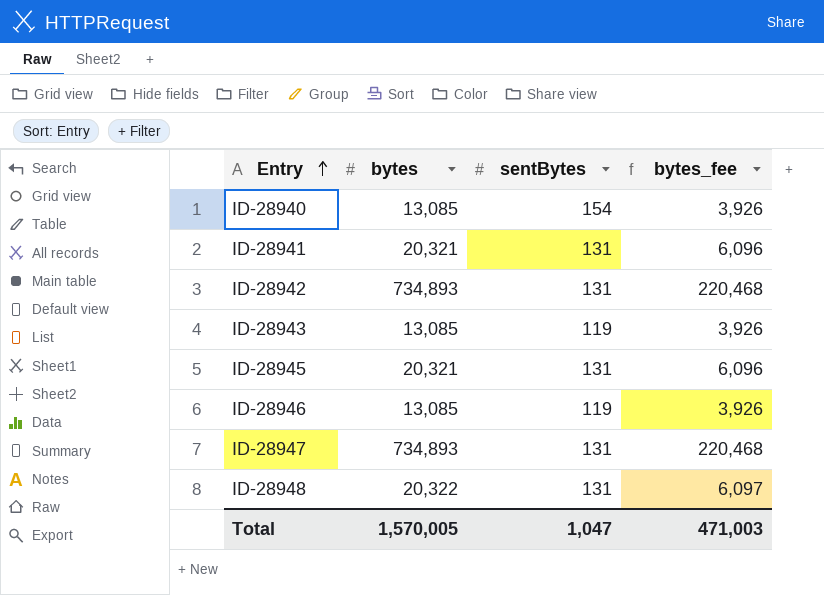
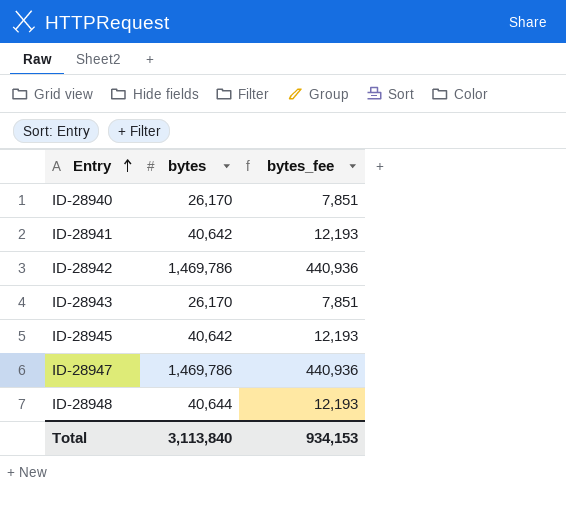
column sentBytes | position: 3 -> none
row ID-28946: 13,085 | 119 | 3,926 -> none
ID-28940 | bytes: 13,085 -> 26,170
ID-28940 | bytes_fee: 3,926 -> 7,851
ID-28941 | bytes: 20,321 -> 40,642
ID-28941 | bytes_fee: 6,096 -> 12,193
ID-28942 | bytes: 734,893 -> 1,469,786
ID-28942 | bytes_fee: 220,468 -> 440,936
ID-28943 | bytes: 13,085 -> 26,170
ID-28943 | bytes_fee: 3,926 -> 7,851
ID-28945 | bytes: 20,321 -> 40,642
ID-28945 | bytes_fee: 6,096 -> 12,193
ID-28947 | bytes: 734,893 -> 1,469,786
ID-28947 | bytes_fee: 220,468 -> 440,936
ID-28948 | bytes: 20,322 -> 40,644
ID-28948 | bytes_fee: 6,097 -> 12,193
Total | bytes: 1,570,005 -> 3,113,840
Total | bytes_fee: 471,003 -> 934,153

